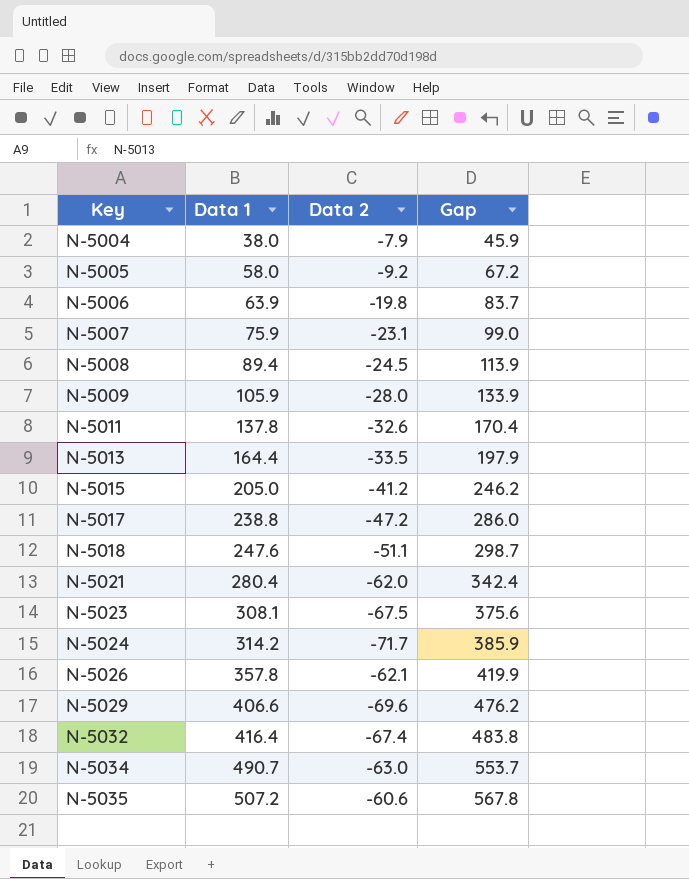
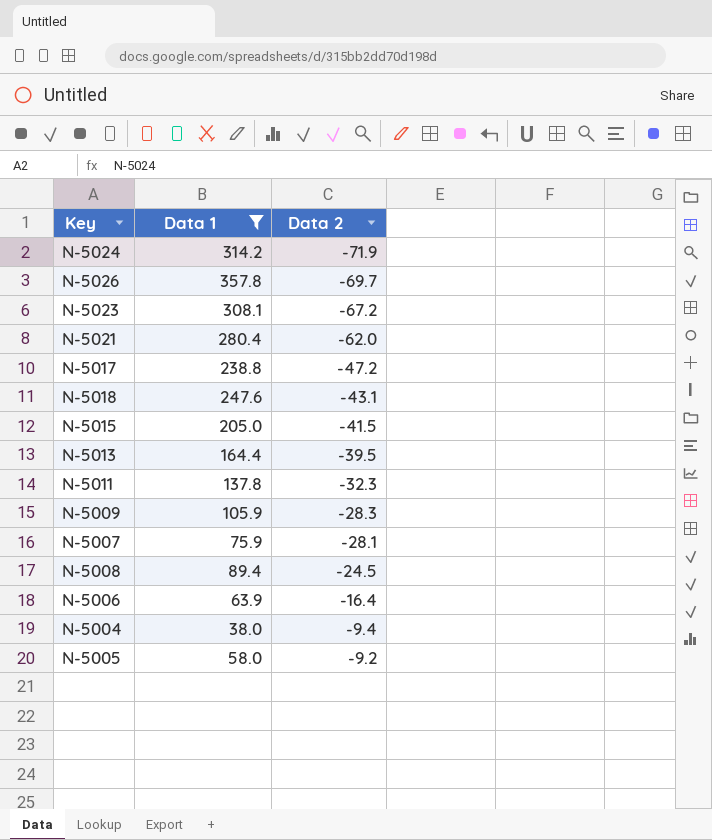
filter: none -> Data 1 <= 357.8
row order: Key ascending -> Data 2 ascending
column Gap | formula: [Data 1] - [Data 2] -> none
N-5024 | Data 2: -71.7 -> -71.9
N-5026 | Data 2: -62.1 -> -69.7
N-5023 | Data 2: -67.5 -> -67.2
N-5018 | Data 2: -51.1 -> -43.1
N-5015 | Data 2: -41.2 -> -41.5
N-5013 | Data 2: -33.5 -> -39.5
N-5011 | Data 2: -32.6 -> -32.3
N-5009 | Data 2: -28.0 -> -28.3
N-5007 | Data 2: -23.1 -> -28.1
N-5006 | Data 2: -19.8 -> -16.4
N-5004 | Data 2: -7.9 -> -9.4

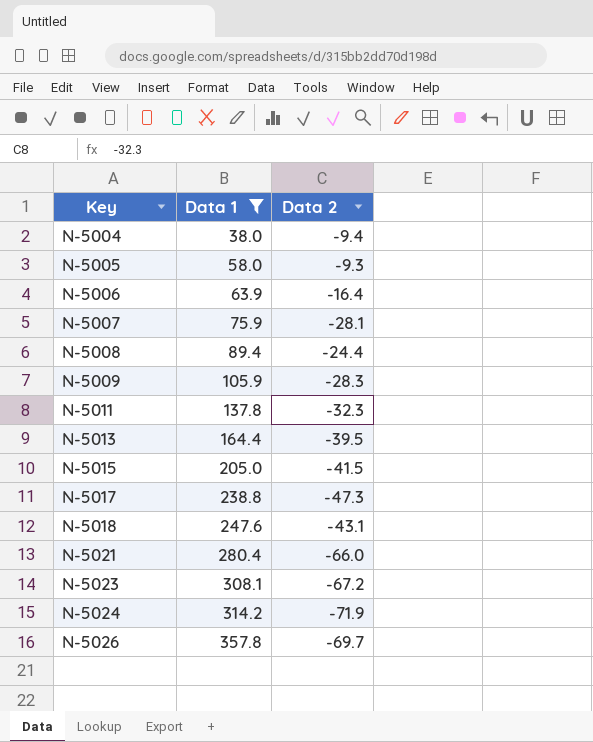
row order: Data 2 ascending -> Key ascending
N-5005 | Data 2: -9.2 -> -9.3
N-5008 | Data 2: -24.5 -> -24.4
N-5017 | Data 2: -47.2 -> -47.3
N-5021 | Data 2: -62.0 -> -66.0

